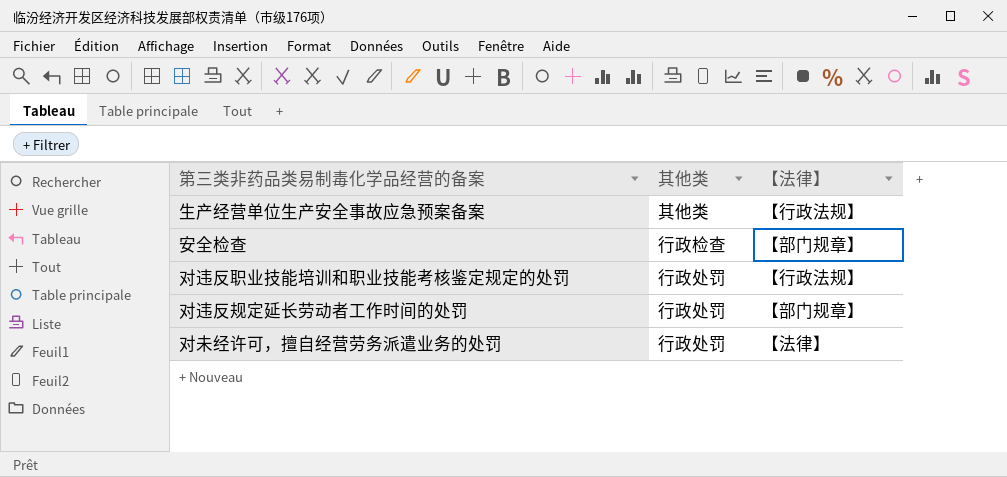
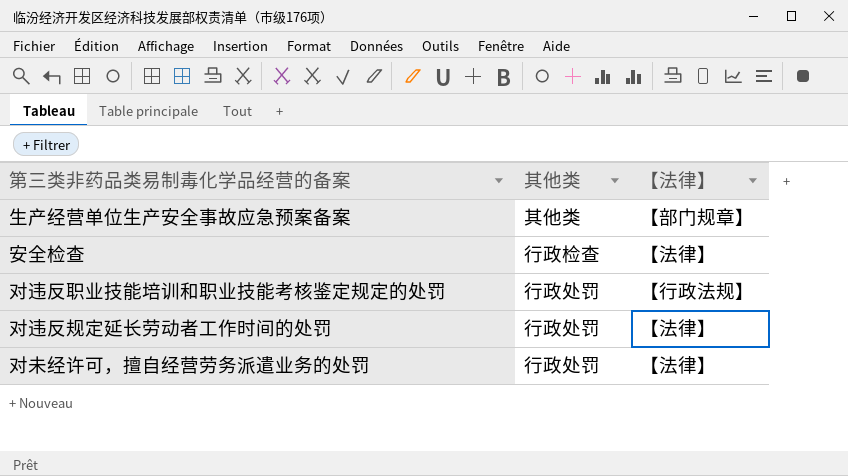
生产经营单位生产安全事故应急预案备案 | 【法律】: 【行政法规】 -> 【部门规章】
安全检查 | 【法律】: 【部门规章】 -> 【法律】
对违反规定延长劳动者工作时间的处罚 | 【法律】: 【部门规章】 -> 【法律】

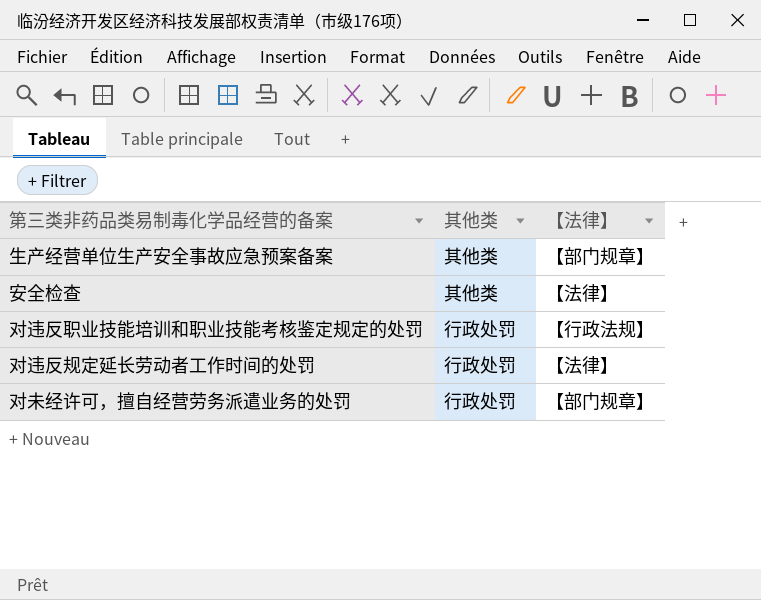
安全检查 | 其他类: 行政检查 -> 其他类
对未经许可，擅自经营劳务派遣业务的处罚 | 【法律】: 【法律】 -> 【部门规章】

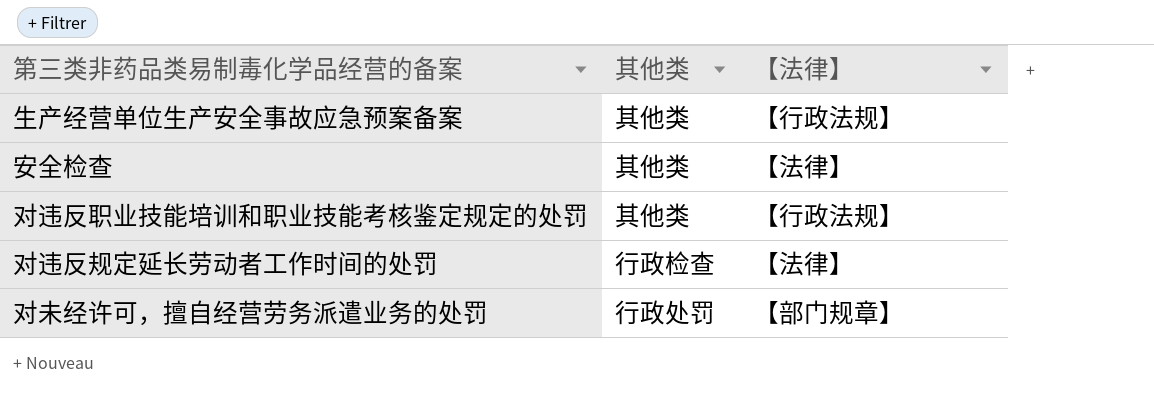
生产经营单位生产安全事故应急预案备案 | 【法律】: 【部门规章】 -> 【行政法规】
对违反职业技能培训和职业技能考核鉴定规定的处罚 | 其他类: 行政处罚 -> 其他类
对违反规定延长劳动者工作时间的处罚 | 其他类: 行政处罚 -> 行政检查

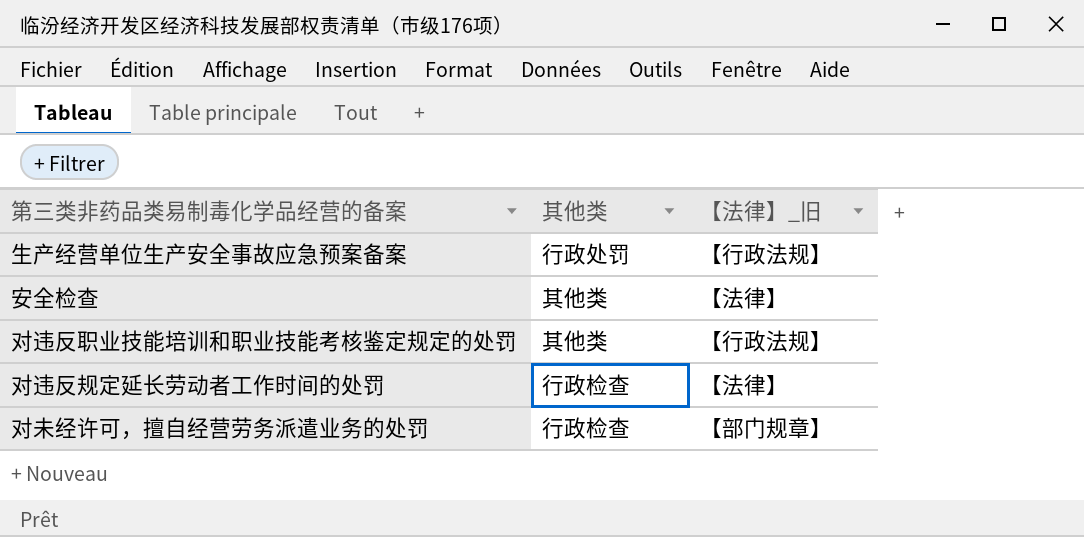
column name: 【法律】 -> 【法律】_旧
生产经营单位生产安全事故应急预案备案 | 其他类: 其他类 -> 行政处罚
对未经许可，擅自经营劳务派遣业务的处罚 | 其他类: 行政处罚 -> 行政检查

